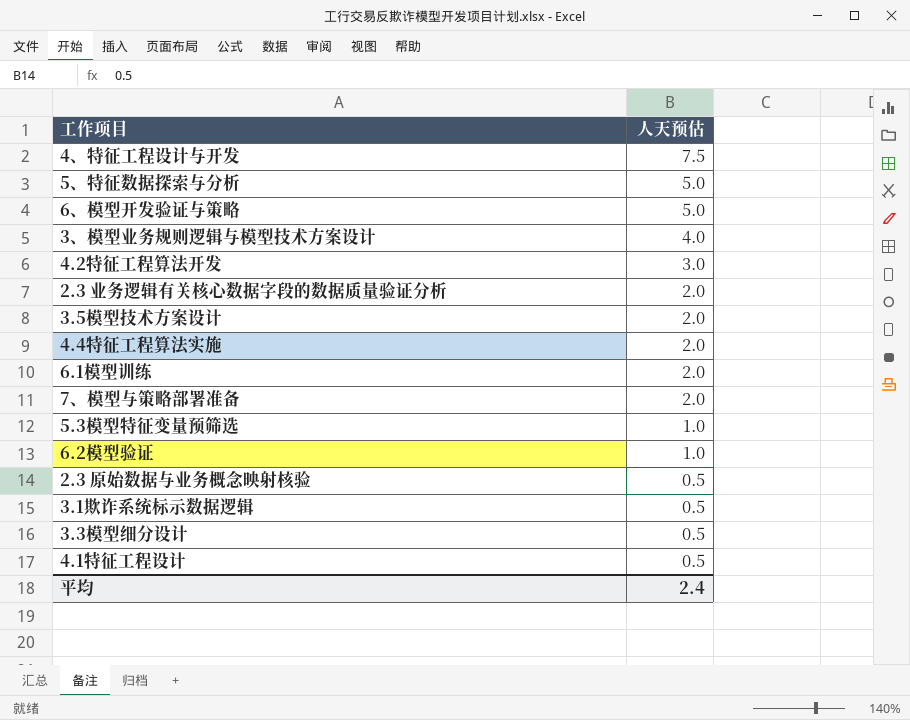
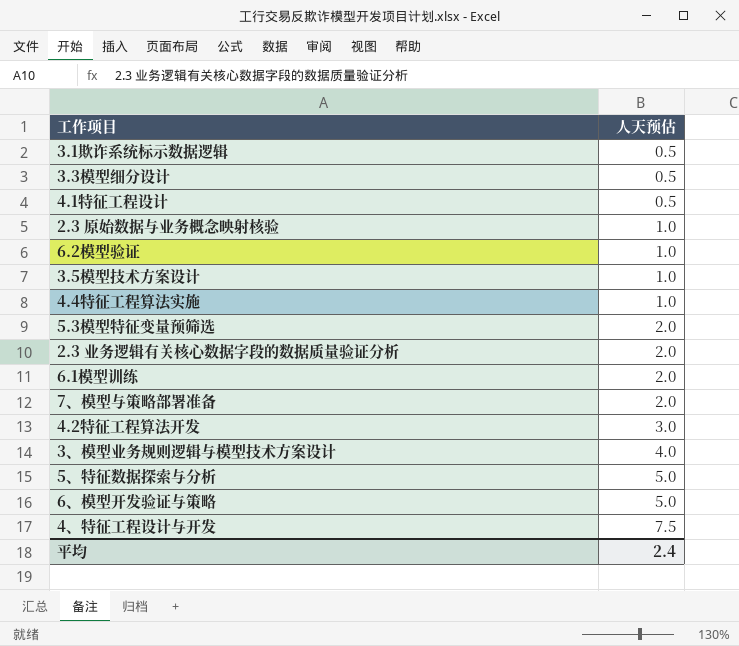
row order: 人天预估 descending -> 人天预估 ascending
2.3 原始数据与业务概念映射核验 | 人天预估: 0.5 -> 1.0
3.5模型技术方案设计 | 人天预估: 2.0 -> 1.0
4.4特征工程算法实施 | 人天预估: 2.0 -> 1.0
5.3模型特征变量预筛选 | 人天预估: 1.0 -> 2.0

